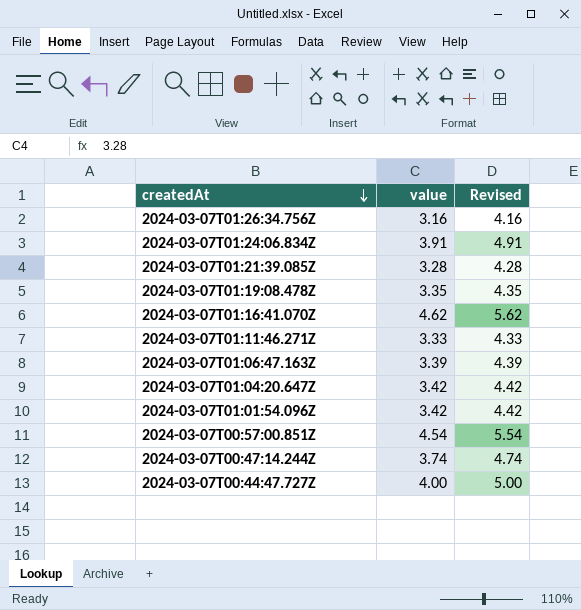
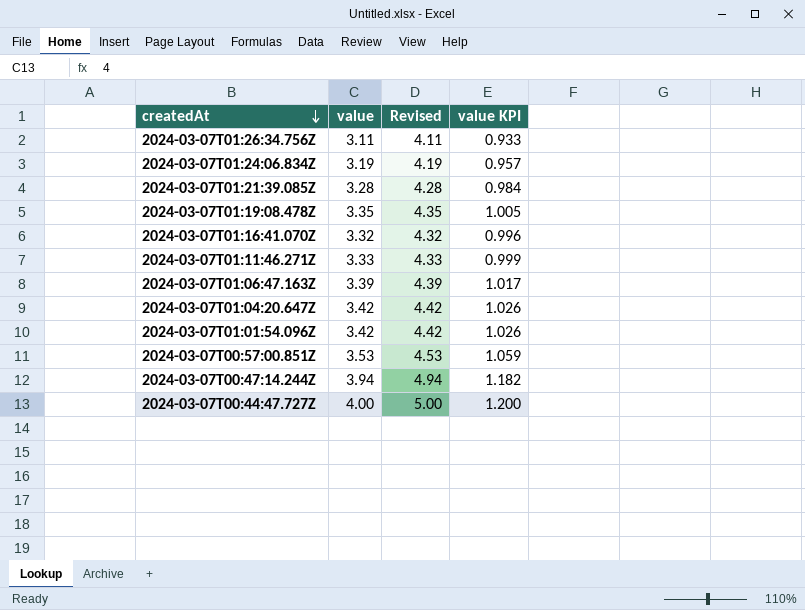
column value KPI | formula: none -> [value] * 0.3
2024-03-07T01:26:34.756Z | value: 3.16 -> 3.11
2024-03-07T01:26:34.756Z | Revised: 4.16 -> 4.11
2024-03-07T01:24:06.834Z | value: 3.91 -> 3.19
2024-03-07T01:24:06.834Z | Revised: 4.91 -> 4.19
2024-03-07T01:16:41.070Z | value: 4.62 -> 3.32
2024-03-07T01:16:41.070Z | Revised: 5.62 -> 4.32
2024-03-07T00:57:00.851Z | value: 4.54 -> 3.53
2024-03-07T00:57:00.851Z | Revised: 5.54 -> 4.53
2024-03-07T00:47:14.244Z | value: 3.74 -> 3.94
2024-03-07T00:47:14.244Z | Revised: 4.74 -> 4.94

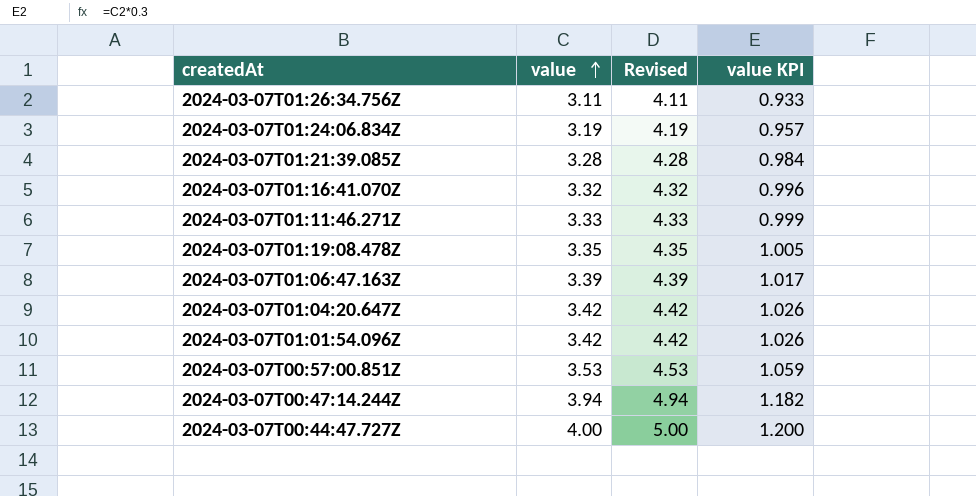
row order: createdAt descending -> value ascending

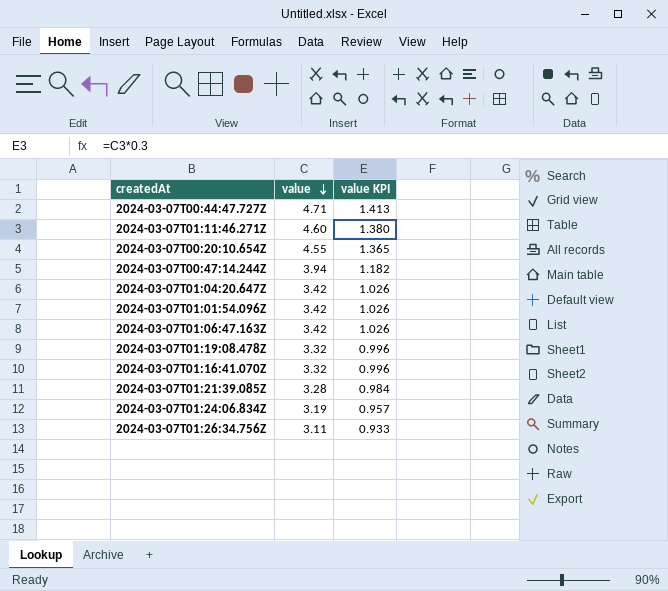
row order: value ascending -> value descending
column Revised | formula: [value] + 1 -> none
row 2024-03-07T00:57:00.851Z: 3.53 | 4.53 | 1.059 -> none
2024-03-07T00:44:47.727Z | value: 4.00 -> 4.71
2024-03-07T00:44:47.727Z | value KPI: 1.200 -> 1.413
2024-03-07T01:11:46.271Z | value: 3.33 -> 4.60
2024-03-07T01:11:46.271Z | value KPI: 0.999 -> 1.380
row 2024-03-07T00:20:10.654Z: none -> 4.55 | 1.365
2024-03-07T01:06:47.163Z | value: 3.39 -> 3.42
2024-03-07T01:06:47.163Z | value KPI: 1.017 -> 1.026
2024-03-07T01:19:08.478Z | value: 3.35 -> 3.32
2024-03-07T01:19:08.478Z | value KPI: 1.005 -> 0.996

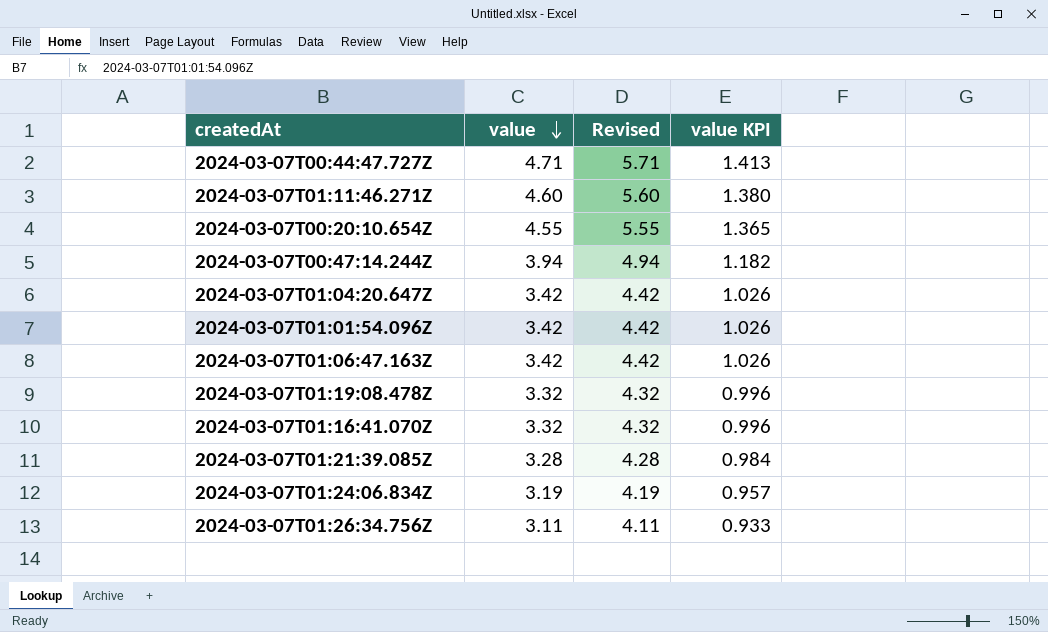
column Revised | formula: none -> [value] + 1

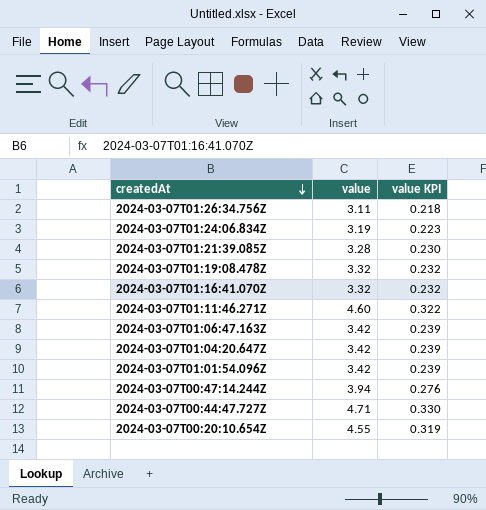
row order: value descending -> createdAt descending
column Revised | formula: [value] + 1 -> none
column value KPI | formula: [value] * 0.3 -> [value] * 0.07

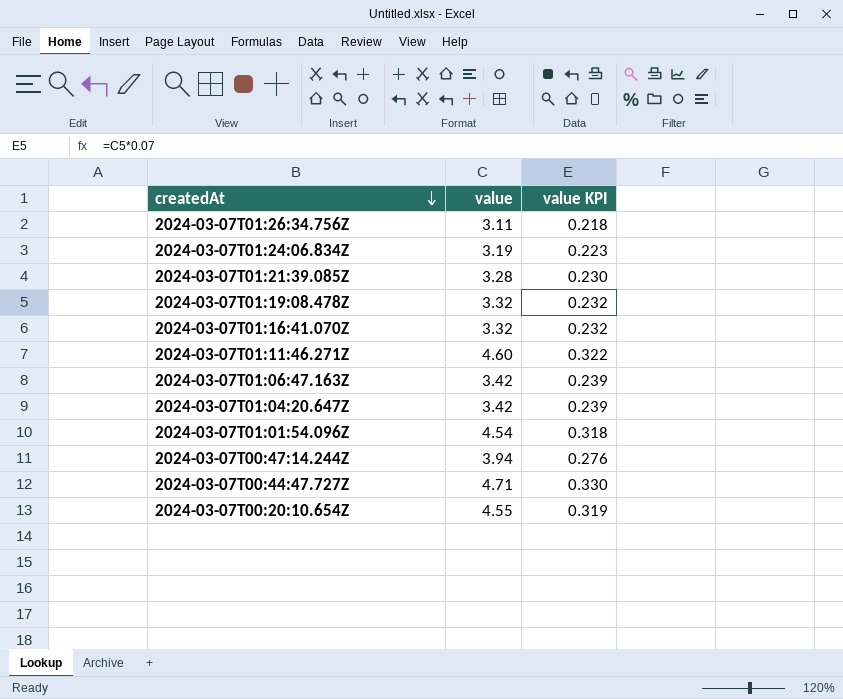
2024-03-07T01:01:54.096Z | value: 3.42 -> 4.54
2024-03-07T01:01:54.096Z | value KPI: 0.239 -> 0.318

